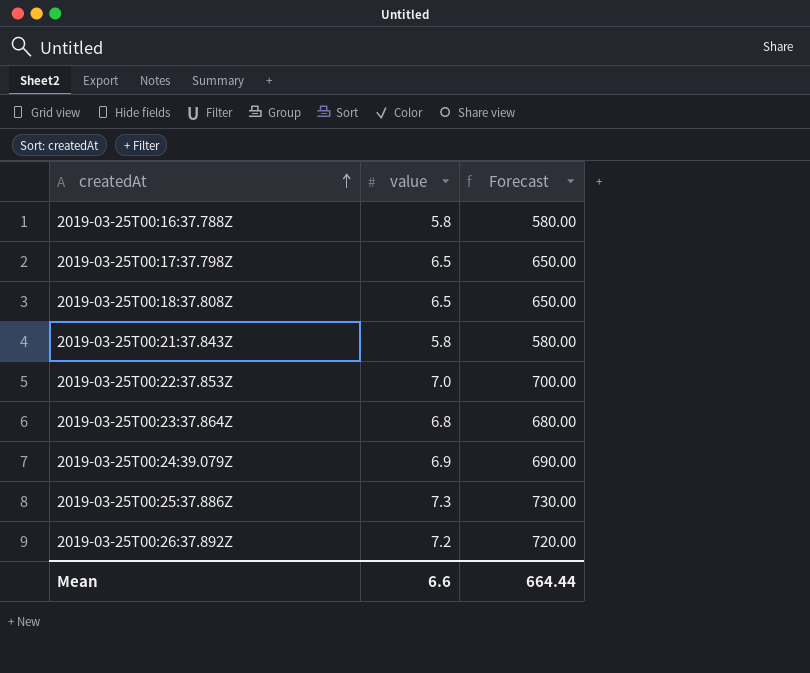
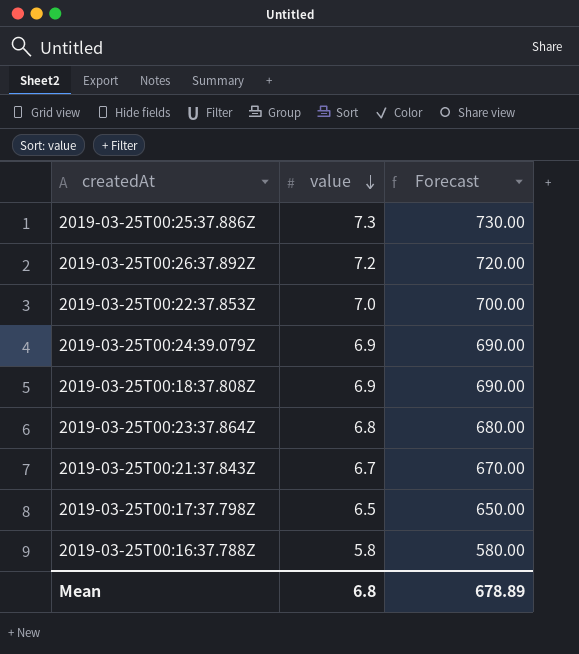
row order: createdAt ascending -> value descending
2019-03-25T00:18:37.808Z | value: 6.5 -> 6.9
2019-03-25T00:18:37.808Z | Forecast: 650.00 -> 690.00
2019-03-25T00:21:37.843Z | value: 5.8 -> 6.7
2019-03-25T00:21:37.843Z | Forecast: 580.00 -> 670.00
Mean | value: 6.6 -> 6.8
Mean | Forecast: 664.44 -> 678.89

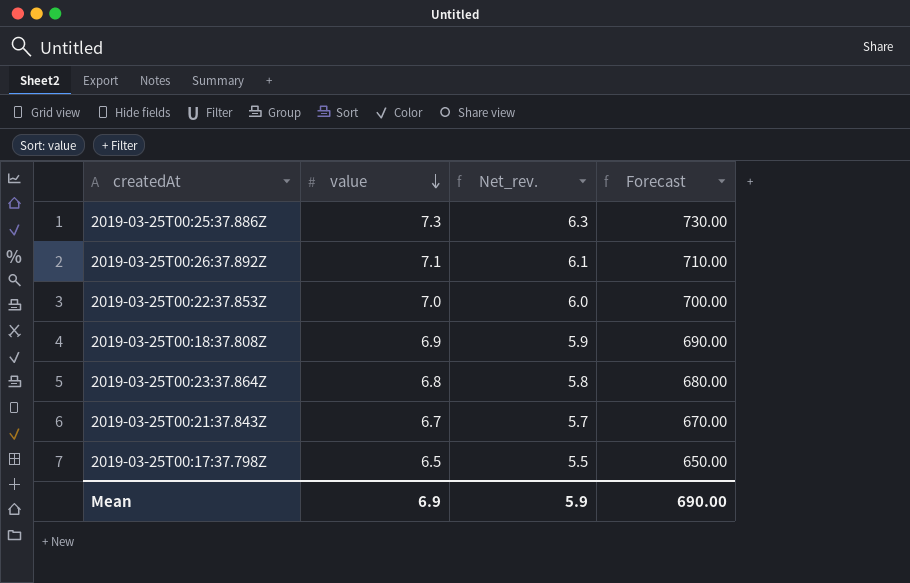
column Net_rev. | formula: none -> [value] - 1
row 2019-03-25T00:24:39.079Z: 6.9 | 690.00 -> none
row 2019-03-25T00:16:37.788Z: 5.8 | 580.00 -> none
2019-03-25T00:26:37.892Z | value: 7.2 -> 7.1
2019-03-25T00:26:37.892Z | Forecast: 720.00 -> 710.00
Mean | value: 6.8 -> 6.9
Mean | Forecast: 678.89 -> 690.00

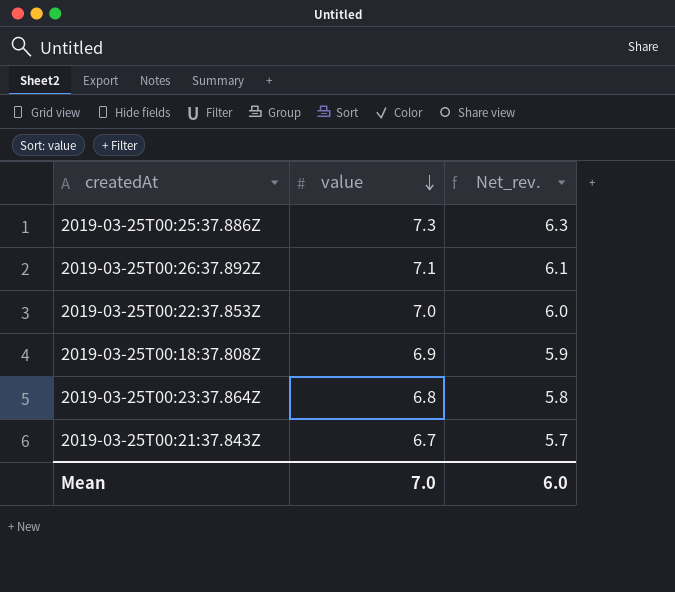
column Forecast | formula: [value] * 100 -> none
row 2019-03-25T00:17:37.798Z: 6.5 | 5.5 | 650.00 -> none
Mean | value: 6.9 -> 7.0
Mean | Net_rev.: 5.9 -> 6.0

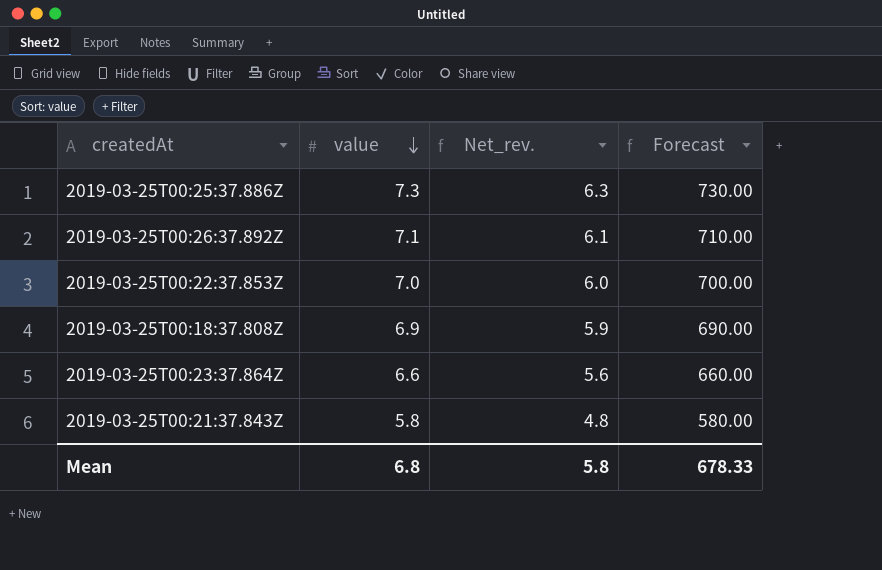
column Forecast | formula: none -> [value] * 100
2019-03-25T00:23:37.864Z | value: 6.8 -> 6.6
2019-03-25T00:23:37.864Z | Net_rev.: 5.8 -> 5.6
2019-03-25T00:21:37.843Z | value: 6.7 -> 5.8
2019-03-25T00:21:37.843Z | Net_rev.: 5.7 -> 4.8
Mean | value: 7.0 -> 6.8
Mean | Net_rev.: 6.0 -> 5.8

